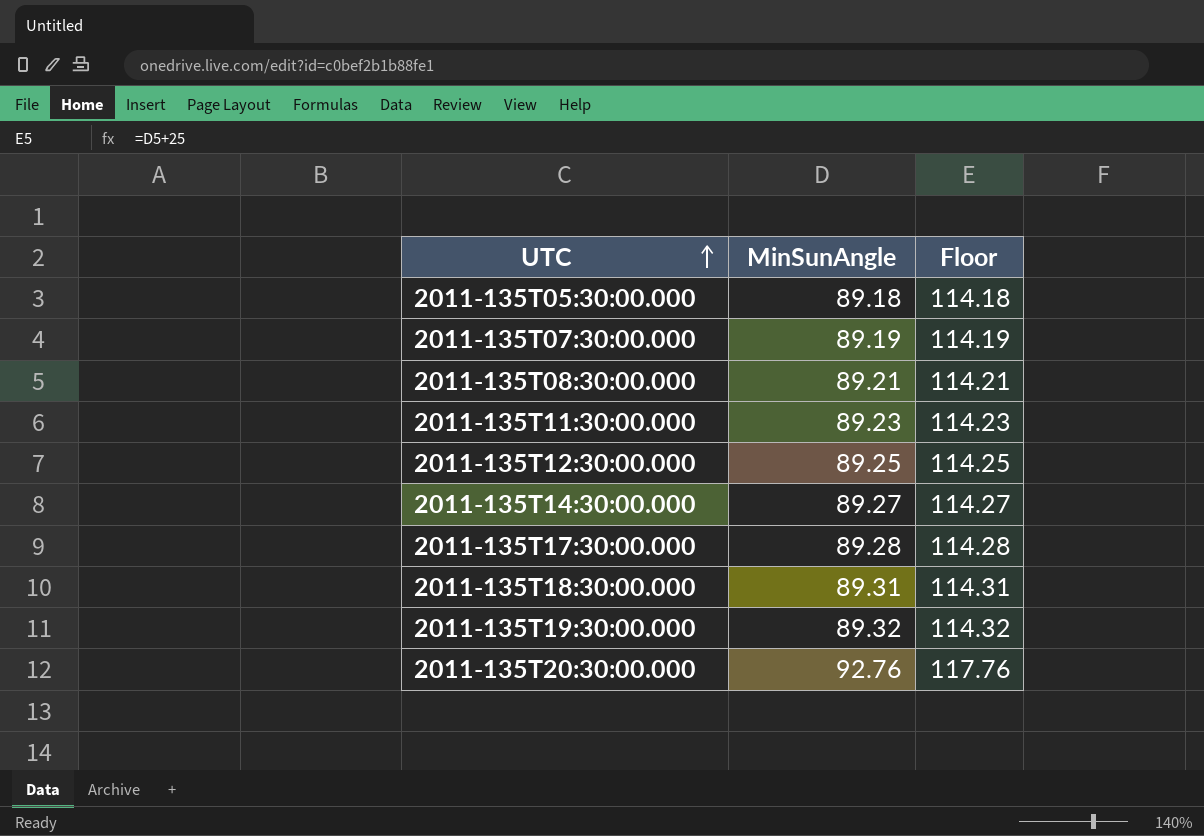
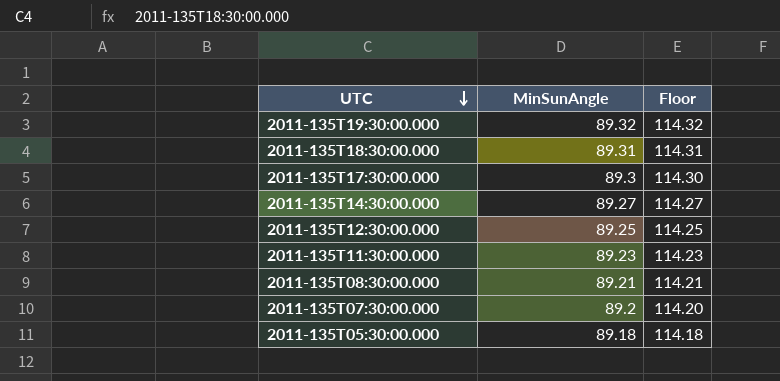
row order: UTC ascending -> UTC descending
row 2011-135T20:30:00.000: 92.76 | 117.76 -> none
2011-135T17:30:00.000 | MinSunAngle: 89.28 -> 89.3
2011-135T17:30:00.000 | Floor: 114.28 -> 114.30
2011-135T07:30:00.000 | MinSunAngle: 89.19 -> 89.2
2011-135T07:30:00.000 | Floor: 114.19 -> 114.20

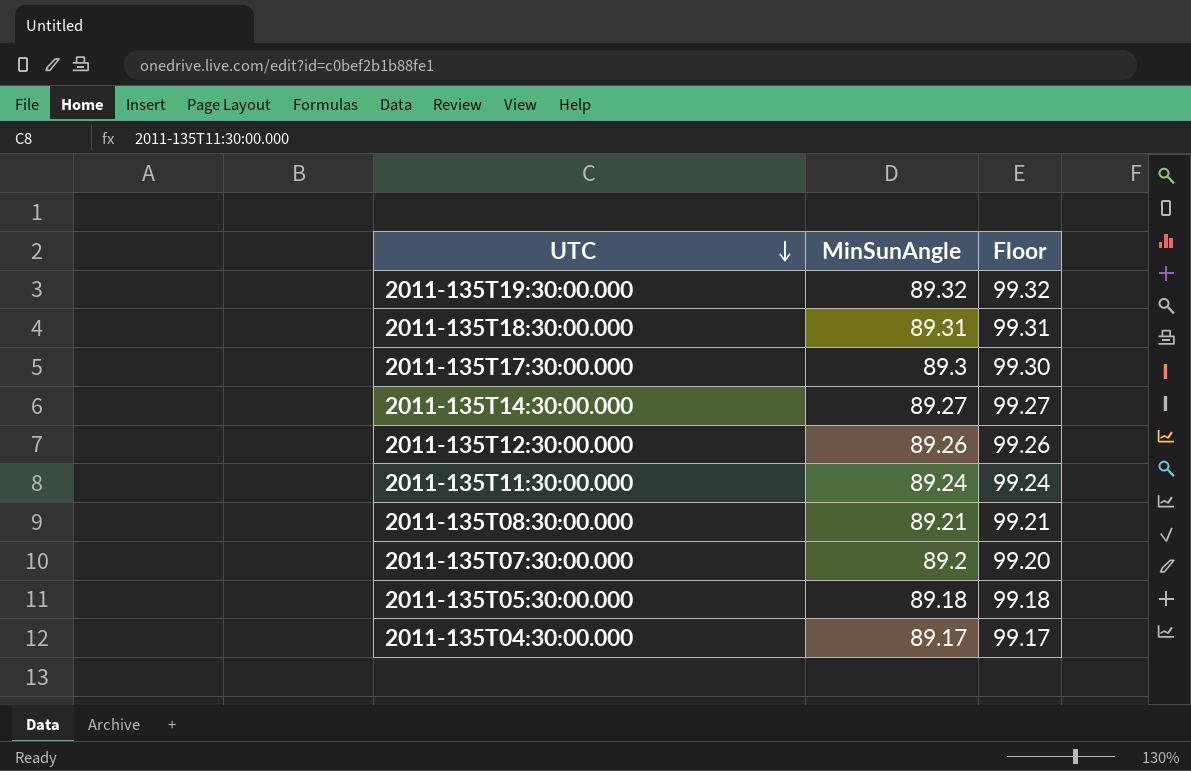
column Floor | formula: [MinSunAngle] + 25 -> [MinSunAngle] + 10
2011-135T12:30:00.000 | MinSunAngle: 89.25 -> 89.26
2011-135T11:30:00.000 | MinSunAngle: 89.23 -> 89.24
row 2011-135T04:30:00.000: none -> 89.17 | 99.17

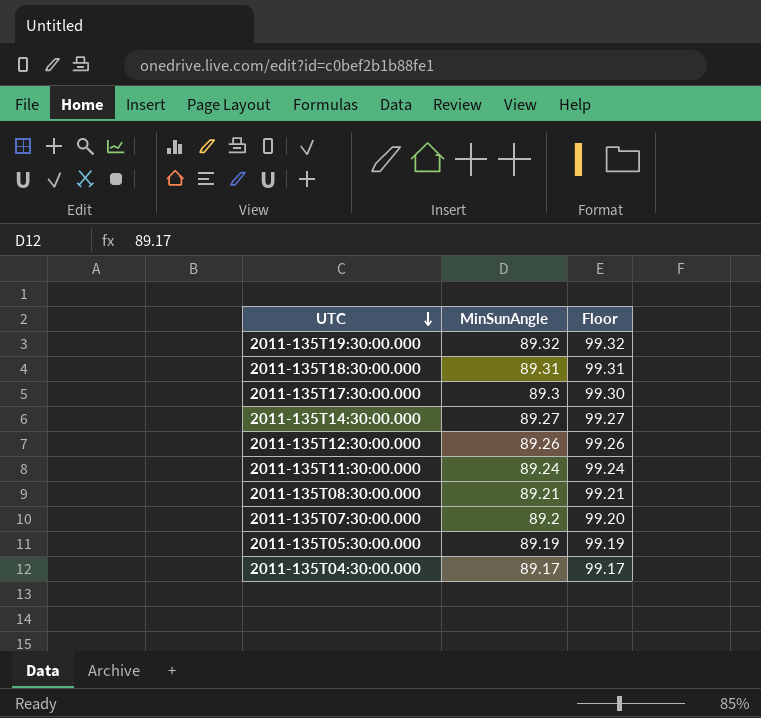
2011-135T05:30:00.000 | MinSunAngle: 89.18 -> 89.19
2011-135T05:30:00.000 | Floor: 99.18 -> 99.19

